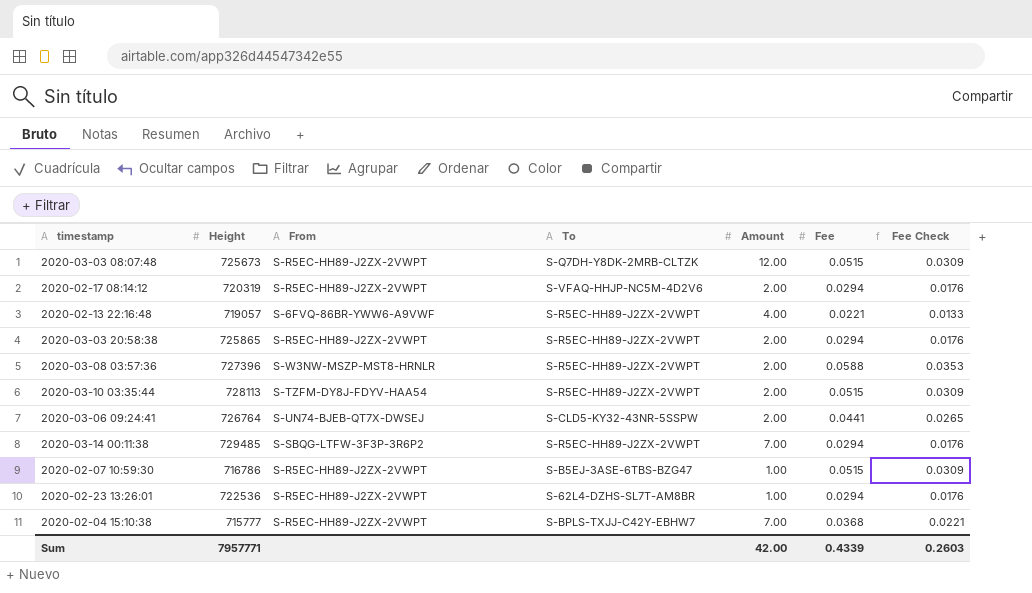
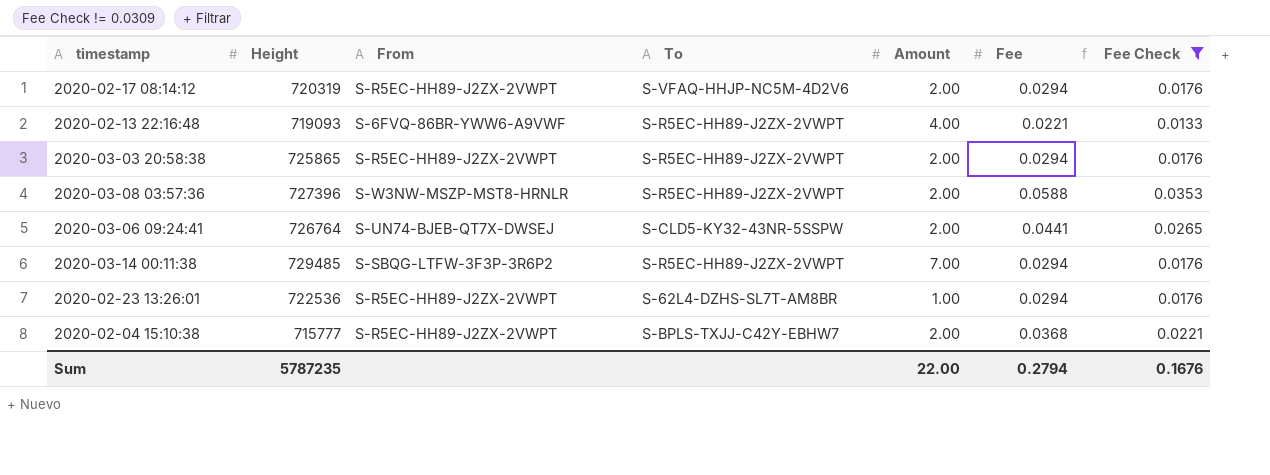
filter: none -> Fee Check != 0.0309
2020-02-13 22:16:48 | Height: 719057 -> 719093
2020-02-04 15:10:38 | Amount: 7.00 -> 2.00
Sum | Height: 7957771 -> 5787235
Sum | Amount: 42.00 -> 22.00
Sum | Fee: 0.4339 -> 0.2794
Sum | Fee Check: 0.2603 -> 0.1676

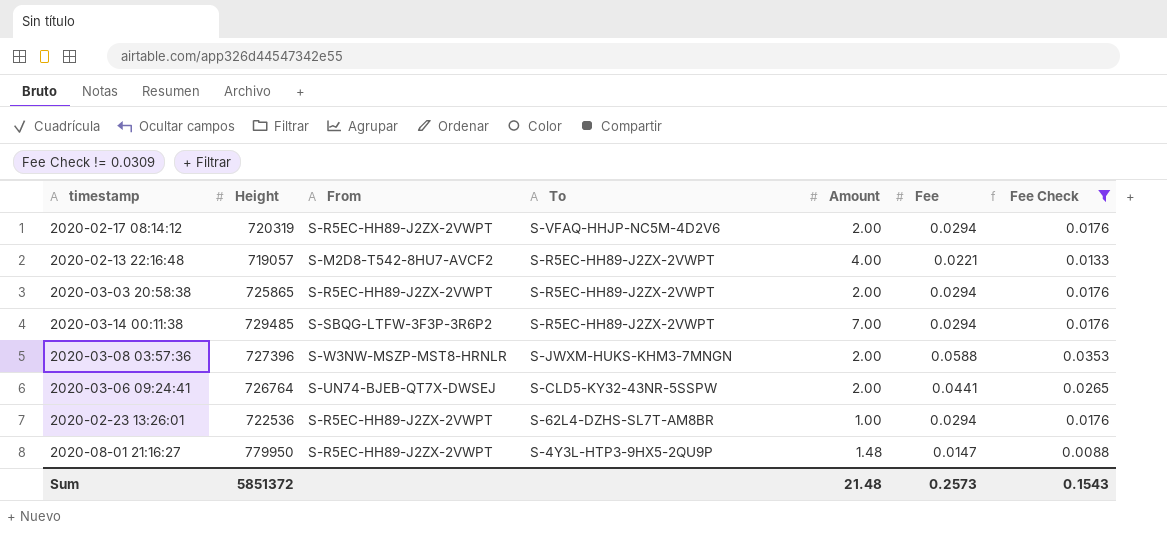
row order: none -> To descending
row 2020-02-04 15:10:38: 715777 | S-R5EC-HH89-J2ZX-2VWPT | S-BPLS-TXJJ-C42Y-EBHW7 | 2.00 | 0.0368 | 0.0221 -> none
2020-02-13 22:16:48 | Height: 719093 -> 719057
2020-02-13 22:16:48 | From: S-6FVQ-86BR-YWW6-A9VWF -> S-M2D8-T542-8HU7-AVCF2
2020-03-08 03:57:36 | To: S-R5EC-HH89-J2ZX-2VWPT -> S-JWXM-HUKS-KHM3-7MNGN
row 2020-08-01 21:16:27: none -> 779950 | S-R5EC-HH89-J2ZX-2VWPT | S-4Y3L-HTP3-9HX5-2QU9P | 1.48 | 0.0147 | 0.0088
Sum | Height: 5787235 -> 5851372
Sum | Amount: 22.00 -> 21.48
Sum | Fee: 0.2794 -> 0.2573
Sum | Fee Check: 0.1676 -> 0.1543

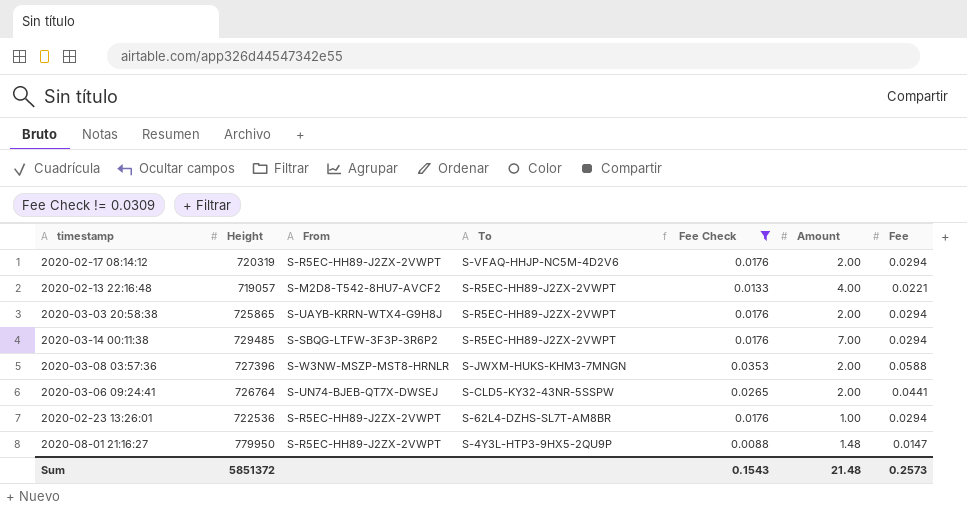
column Fee Check | position: 7 -> 5
2020-03-03 20:58:38 | From: S-R5EC-HH89-J2ZX-2VWPT -> S-UAYB-KRRN-WTX4-G9H8J

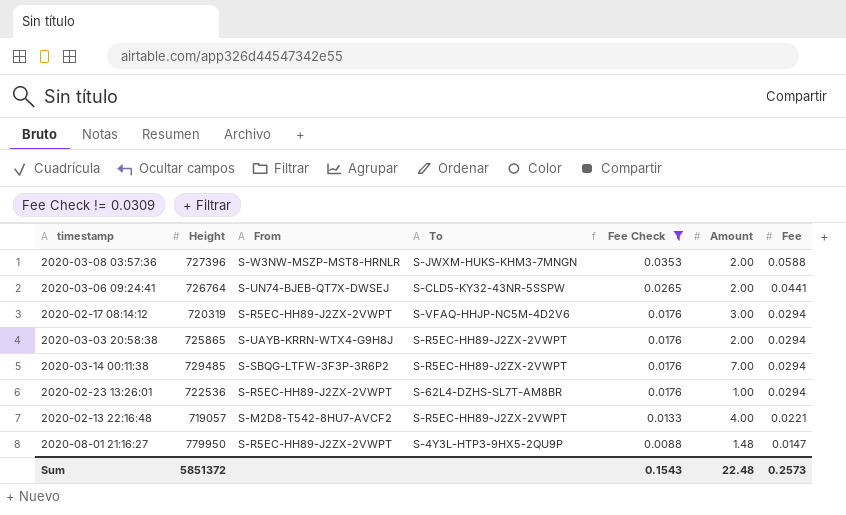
row order: To descending -> Fee Check descending
2020-02-17 08:14:12 | Amount: 2.00 -> 3.00
Sum | Amount: 21.48 -> 22.48

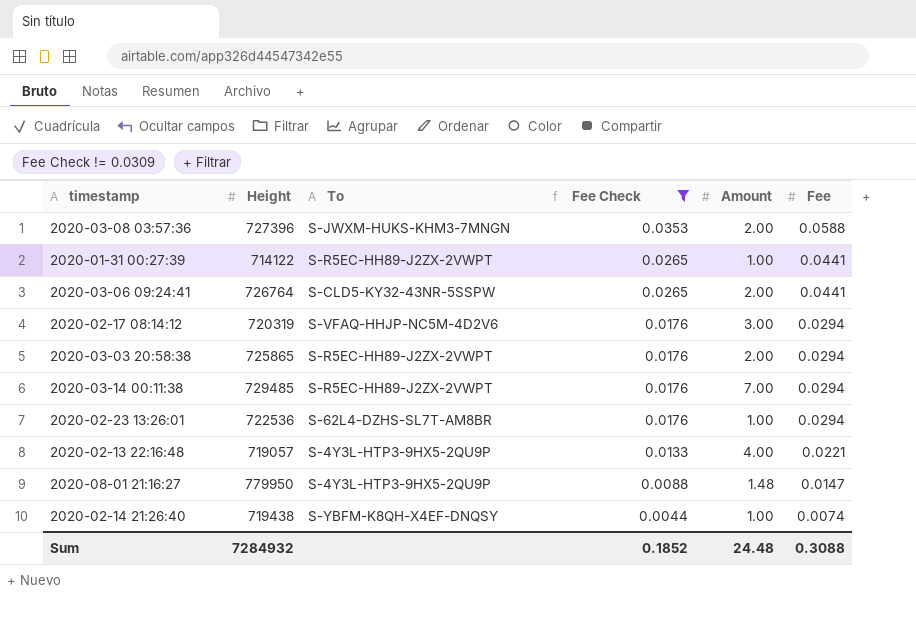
column From | position: 3 -> none
row 2020-01-31 00:27:39: none -> 714122 | S-R5EC-HH89-J2ZX-2VWPT | 0.0265 | 1.00 | 0.0441
2020-02-13 22:16:48 | To: S-R5EC-HH89-J2ZX-2VWPT -> S-4Y3L-HTP3-9HX5-2QU9P
row 2020-02-14 21:26:40: none -> 719438 | S-YBFM-K8QH-X4EF-DNQSY | 0.0044 | 1.00 | 0.0074
Sum | Height: 5851372 -> 7284932
Sum | Fee Check: 0.1543 -> 0.1852
Sum | Amount: 22.48 -> 24.48
Sum | Fee: 0.2573 -> 0.3088

